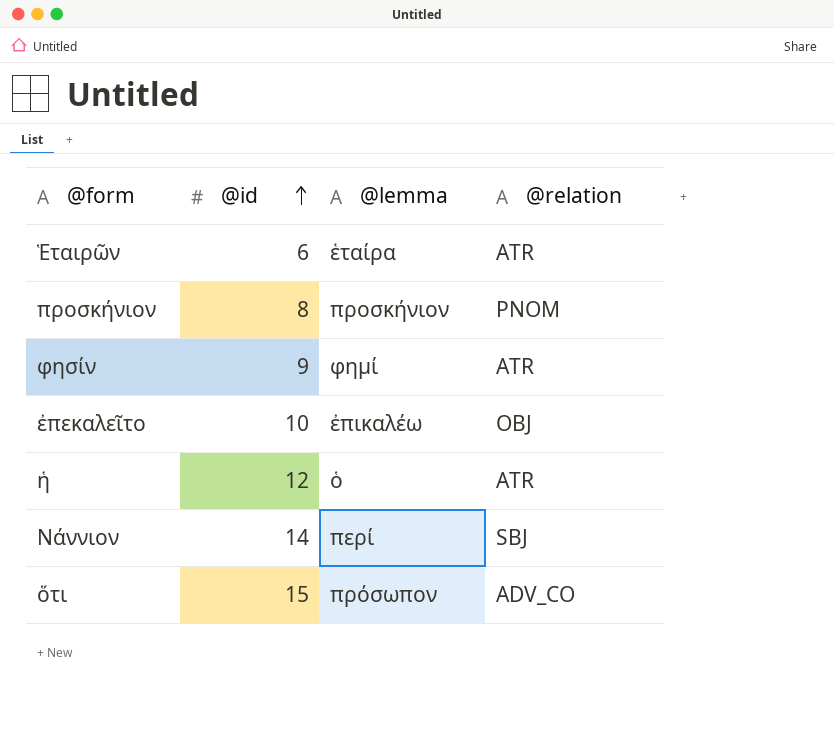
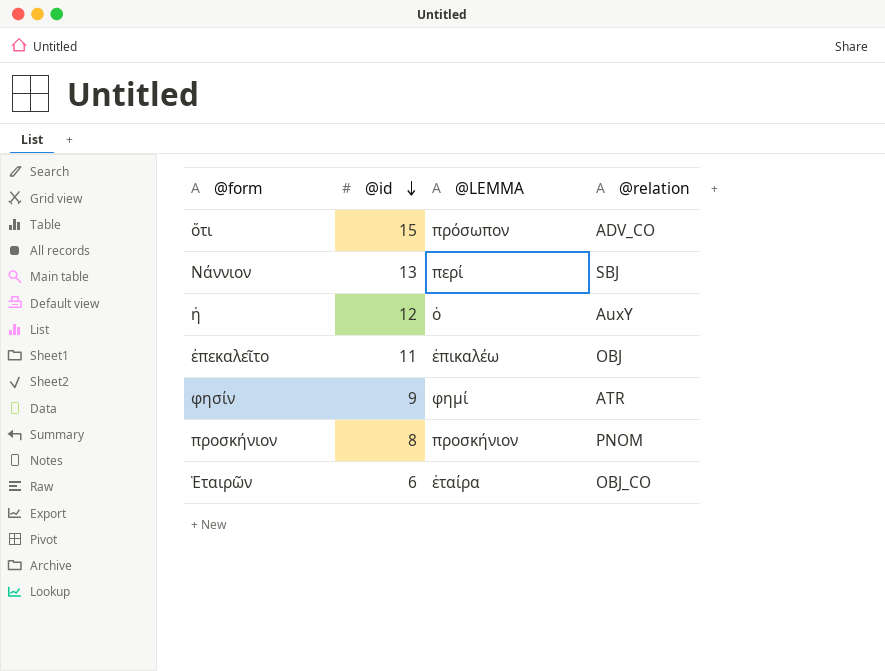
row order: @id ascending -> @id descending
column name: @lemma -> @LEMMA
Νάννιον | @id: 14 -> 13
ἡ | @relation: ATR -> AuxY
ἐπεκαλεῖτο | @id: 10 -> 11
Ἑταιρῶν | @relation: ATR -> OBJ_CO

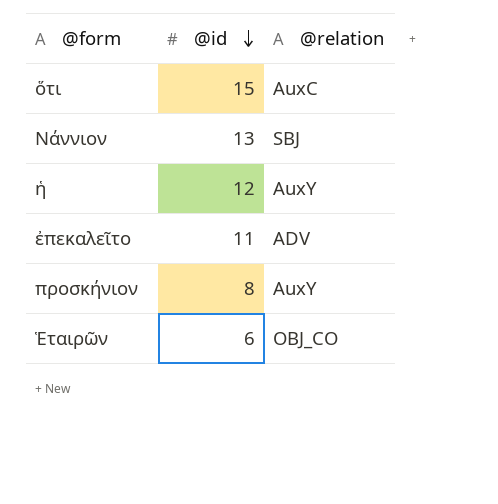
column @LEMMA | position: 3 -> none
row φησίν: 9 | φημί | ATR -> none
ὅτι | @relation: ADV_CO -> AuxC
ἐπεκαλεῖτο | @relation: OBJ -> ADV
προσκήνιον | @relation: PNOM -> AuxY

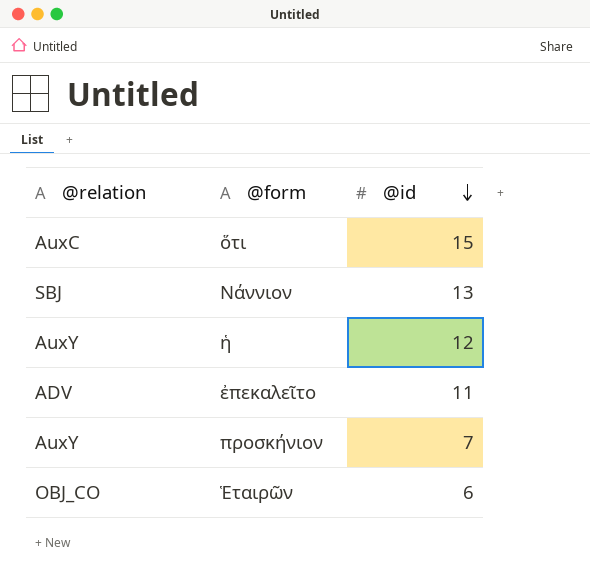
column @relation | position: 3 -> 1
προσκήνιον | @id: 8 -> 7

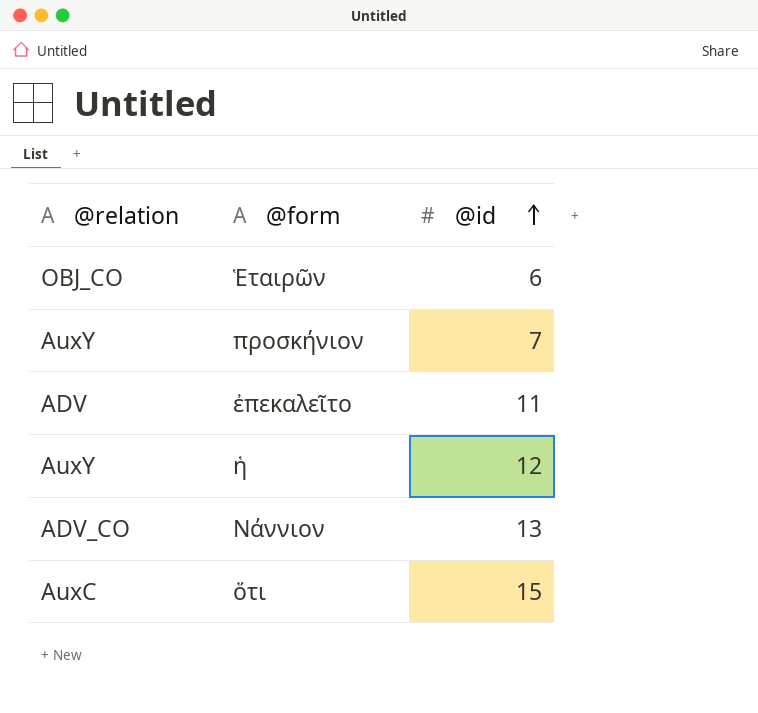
row order: @id descending -> @id ascending
Νάννιον | @relation: SBJ -> ADV_CO

